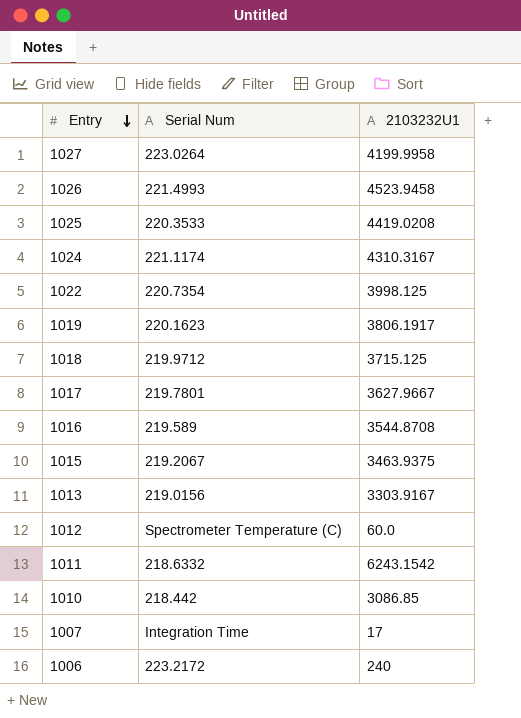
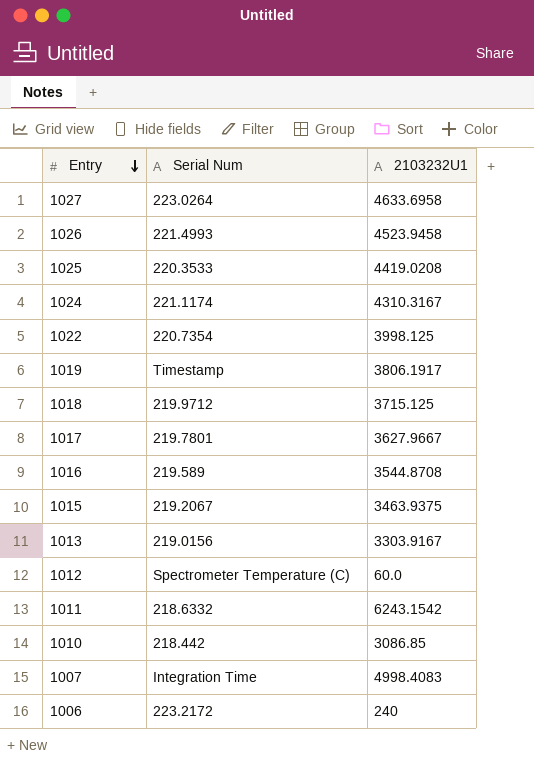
1027 | 2103232U1: 4199.9958 -> 4633.6958
1019 | Serial Num: 220.1623 -> Timestamp
1007 | 2103232U1: 17 -> 4998.4083

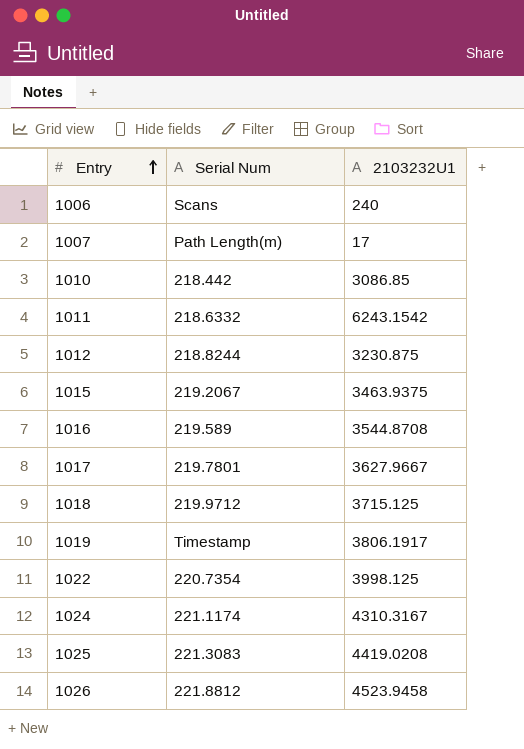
row order: Entry descending -> Entry ascending
row 1027: 223.0264 | 4633.6958 -> none
row 1013: 219.0156 | 3303.9167 -> none
1006 | Serial Num: 223.2172 -> Scans
1007 | Serial Num: Integration Time -> Path Length(m)
1007 | 2103232U1: 4998.4083 -> 17
1012 | Serial Num: Spectrometer Temperature (C) -> 218.8244
1012 | 2103232U1: 60.0 -> 3230.875
1025 | Serial Num: 220.3533 -> 221.3083
1026 | Serial Num: 221.4993 -> 221.8812

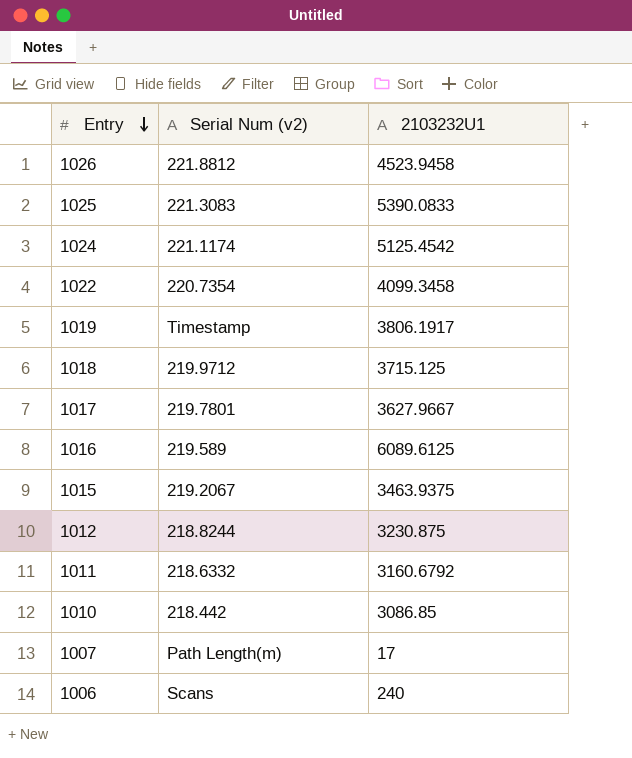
row order: Entry ascending -> Entry descending
column name: Serial Num -> Serial Num (v2)
1025 | 2103232U1: 4419.0208 -> 5390.0833
1024 | 2103232U1: 4310.3167 -> 5125.4542
1022 | 2103232U1: 3998.125 -> 4099.3458
1016 | 2103232U1: 3544.8708 -> 6089.6125
1011 | 2103232U1: 6243.1542 -> 3160.6792

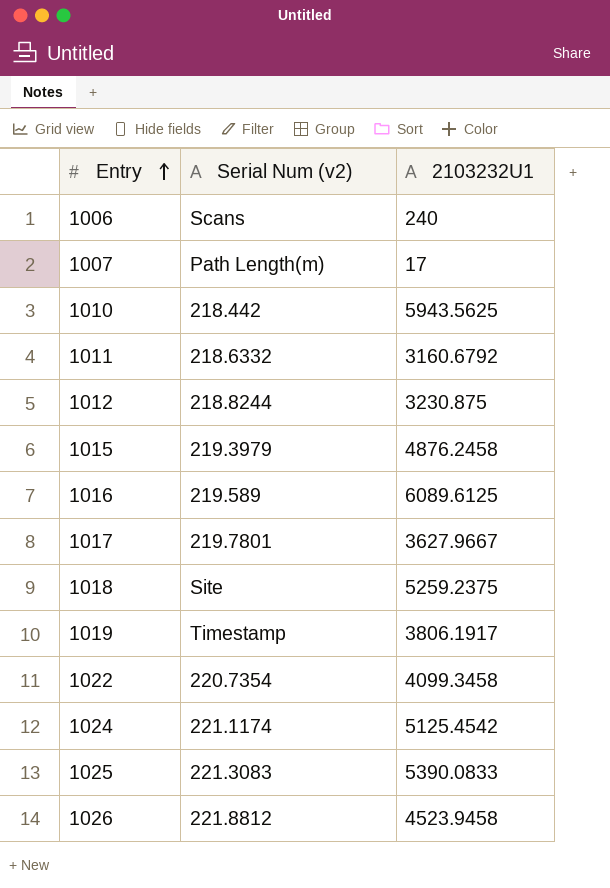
row order: Entry descending -> Entry ascending
1010 | 2103232U1: 3086.85 -> 5943.5625
1015 | Serial Num (v2): 219.2067 -> 219.3979
1015 | 2103232U1: 3463.9375 -> 4876.2458
1018 | Serial Num (v2): 219.9712 -> Site
1018 | 2103232U1: 3715.125 -> 5259.2375

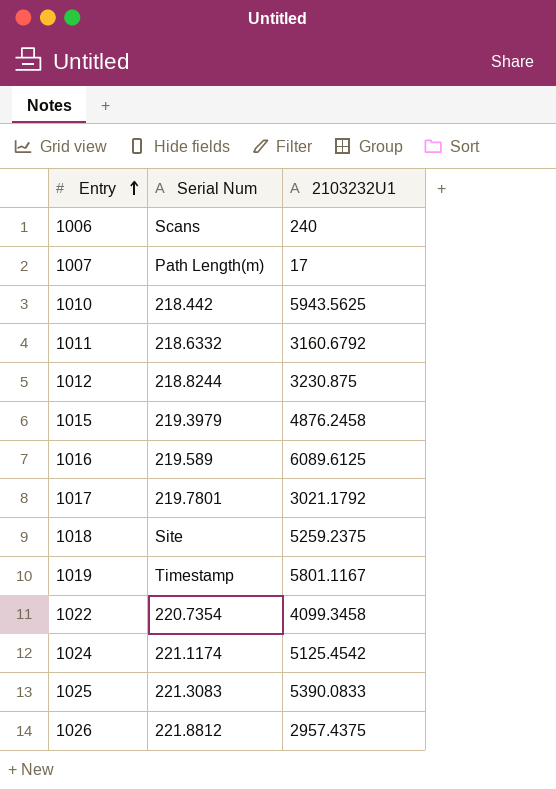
column name: Serial Num (v2) -> Serial Num
1017 | 2103232U1: 3627.9667 -> 3021.1792
1019 | 2103232U1: 3806.1917 -> 5801.1167
1026 | 2103232U1: 4523.9458 -> 2957.4375

